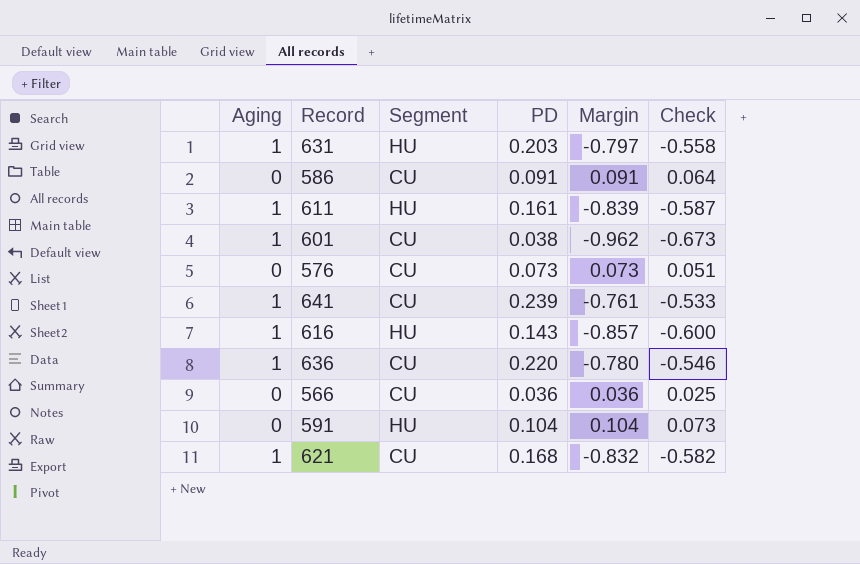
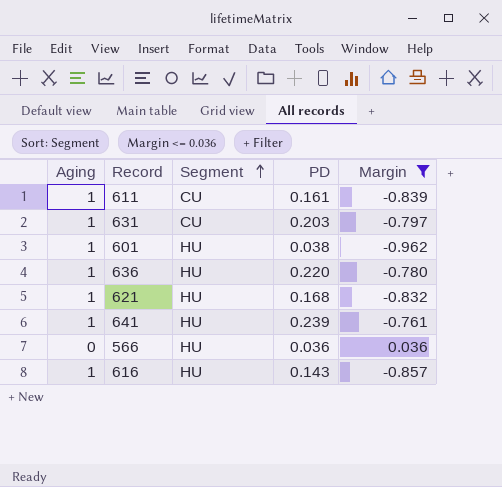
filter: none -> Margin <= 0.036
row order: none -> Segment ascending
column Check | formula: [Margin] * 0.7 -> none
611 | Segment: HU -> CU
631 | Segment: HU -> CU
601 | Segment: CU -> HU
636 | Segment: CU -> HU
621 | Segment: CU -> HU
641 | Segment: CU -> HU
566 | Segment: CU -> HU

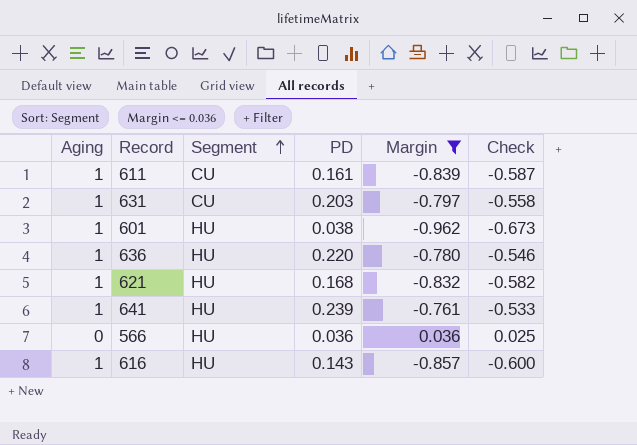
column Check | formula: none -> [Margin] * 0.7

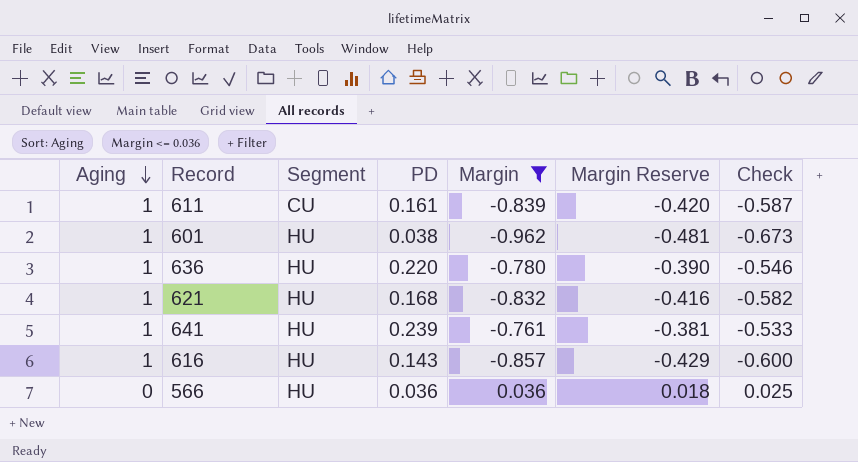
row order: Segment ascending -> Aging descending
column Margin Reserve | formula: none -> [Margin] * 0.5
row 631: 1 | CU | 0.203 | -0.797 | -0.558 -> none

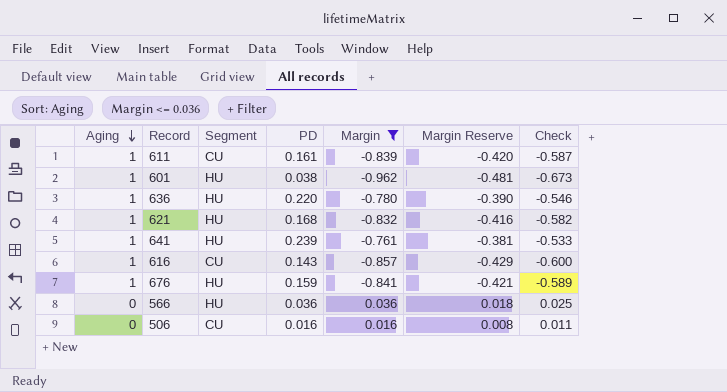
616 | Segment: HU -> CU
row 676: none -> 1 | HU | 0.159 | -0.841 | -0.421 | -0.589
row 506: none -> 0 | CU | 0.016 | 0.016 | 0.008 | 0.011

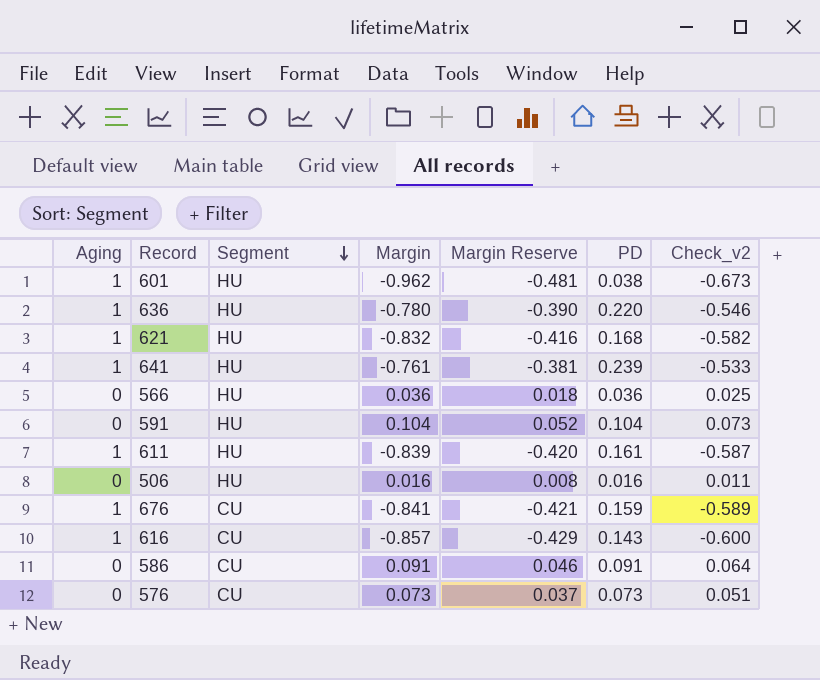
filter: Margin <= 0.036 -> none
row order: Aging descending -> Segment descending
column PD | position: 4 -> 6
column name: Check -> Check_v2
611 | Segment: CU -> HU
506 | Segment: CU -> HU
676 | Segment: HU -> CU

